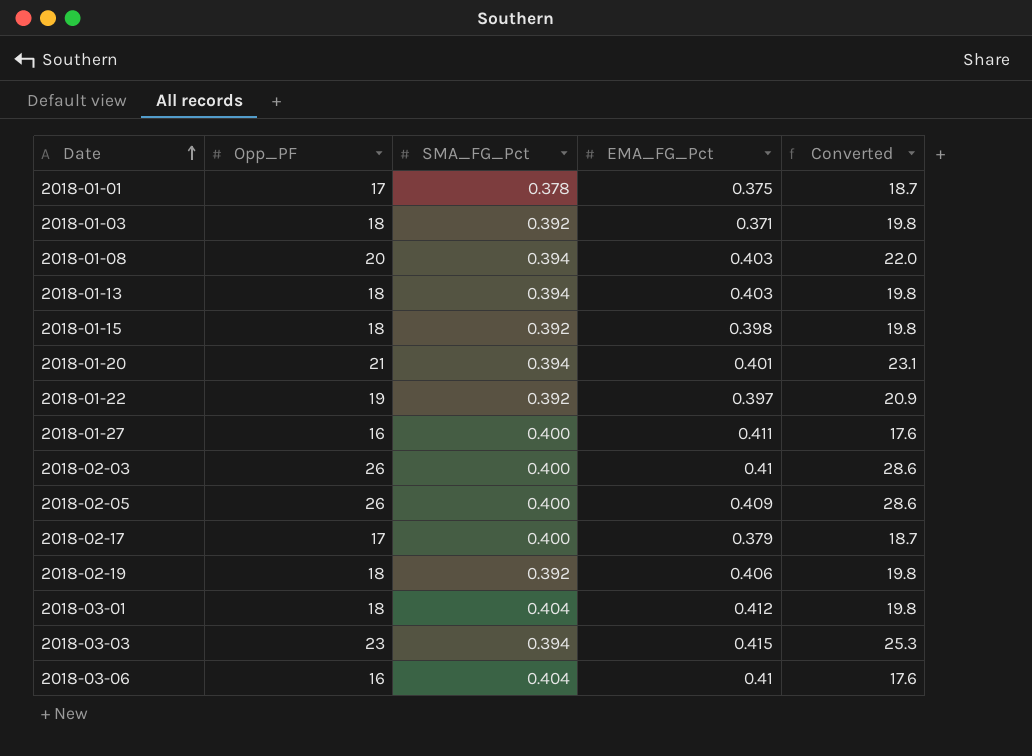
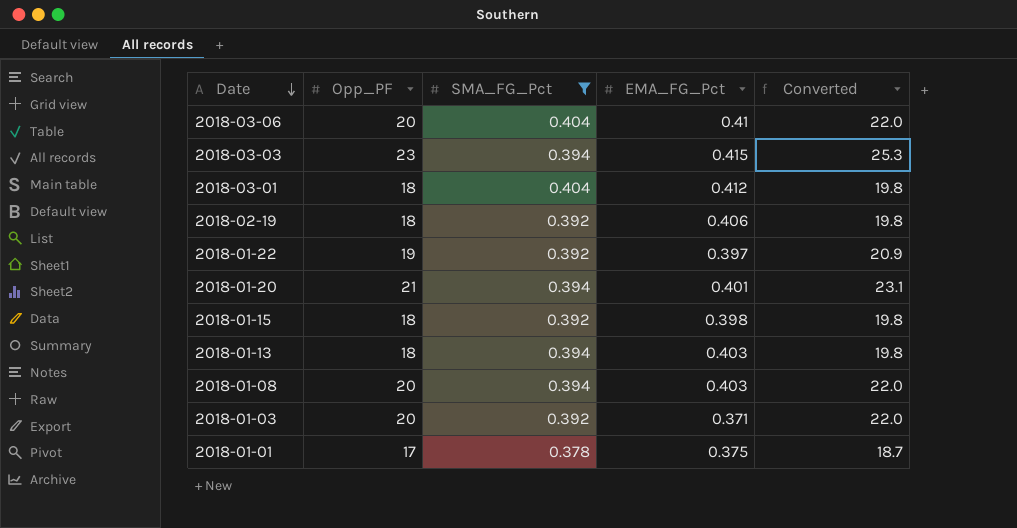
filter: none -> SMA_FG_Pct != 0.400
row order: Date ascending -> Date descending
2018-03-06 | Opp_PF: 16 -> 20
2018-03-06 | Converted: 17.6 -> 22.0
2018-01-03 | Opp_PF: 18 -> 20
2018-01-03 | Converted: 19.8 -> 22.0

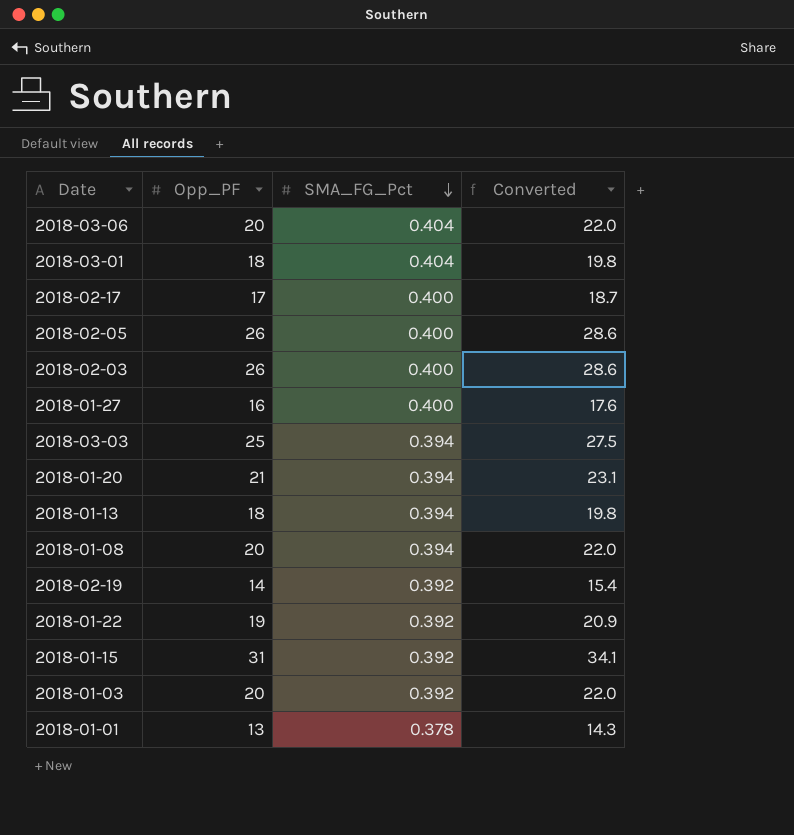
filter: SMA_FG_Pct != 0.400 -> none
row order: Date descending -> SMA_FG_Pct descending
column EMA_FG_Pct | position: 4 -> none
2018-03-03 | Opp_PF: 23 -> 25
2018-03-03 | Converted: 25.3 -> 27.5
2018-02-19 | Opp_PF: 18 -> 14
2018-02-19 | Converted: 19.8 -> 15.4
2018-01-15 | Opp_PF: 18 -> 31
2018-01-15 | Converted: 19.8 -> 34.1
2018-01-01 | Opp_PF: 17 -> 13
2018-01-01 | Converted: 18.7 -> 14.3

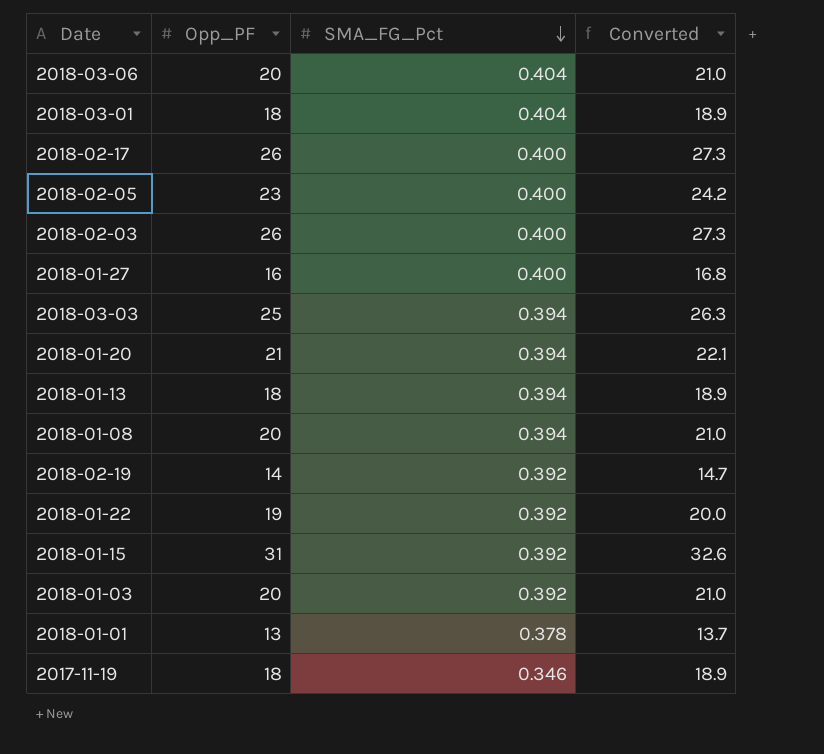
column Converted | formula: [Opp_PF] * 1.1 -> [Opp_PF] * 1.05
2018-02-17 | Opp_PF: 17 -> 26
2018-02-05 | Opp_PF: 26 -> 23
row 2017-11-19: none -> 18 | 0.346 | 18.9

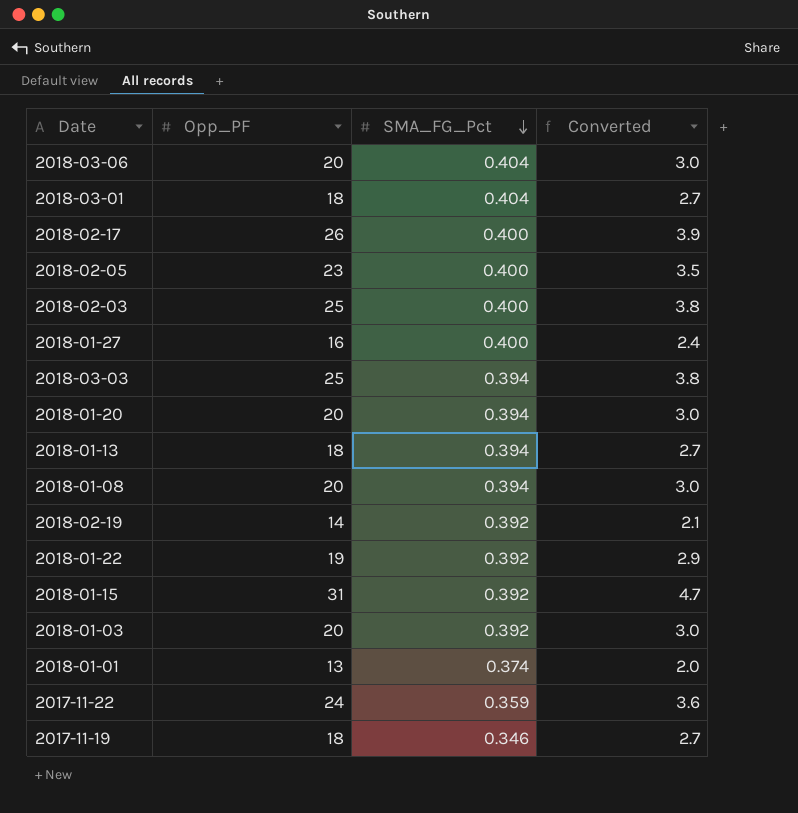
column Converted | formula: [Opp_PF] * 1.05 -> [Opp_PF] * 0.15
2018-02-03 | Opp_PF: 26 -> 25
2018-01-20 | Opp_PF: 21 -> 20
2018-01-01 | SMA_FG_Pct: 0.378 -> 0.374
row 2017-11-22: none -> 24 | 0.359 | 3.6

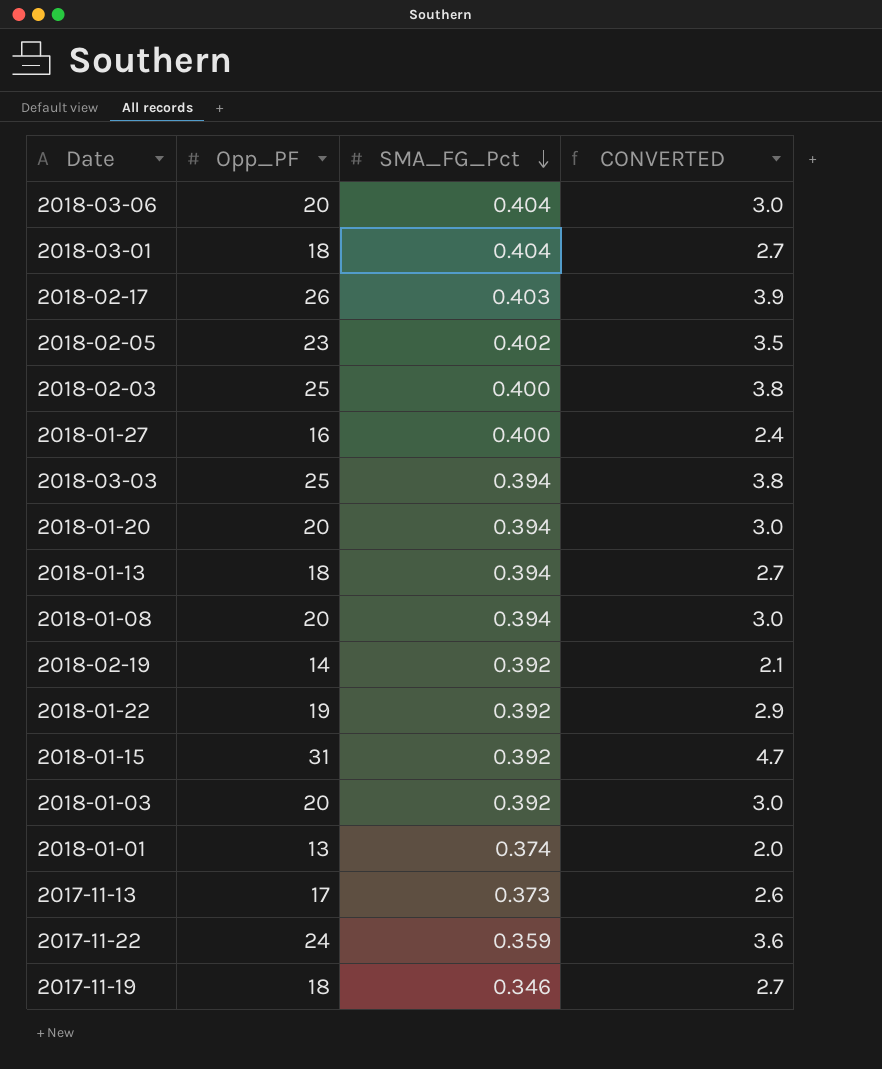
column name: Converted -> CONVERTED
2018-02-17 | SMA_FG_Pct: 0.400 -> 0.403
2018-02-05 | SMA_FG_Pct: 0.400 -> 0.402
row 2017-11-13: none -> 17 | 0.373 | 2.6

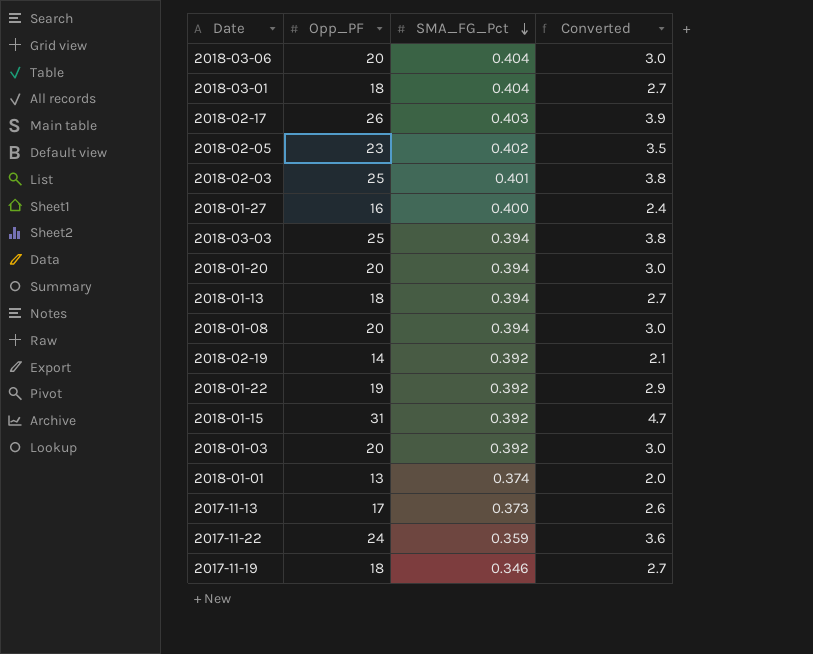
column name: CONVERTED -> Converted
2018-02-03 | SMA_FG_Pct: 0.400 -> 0.401

